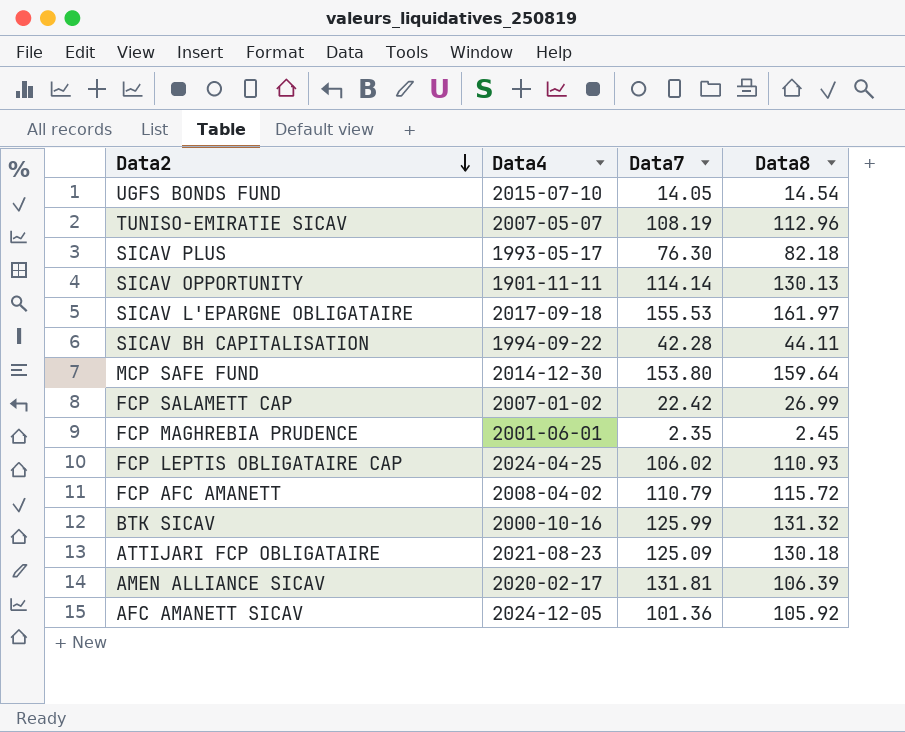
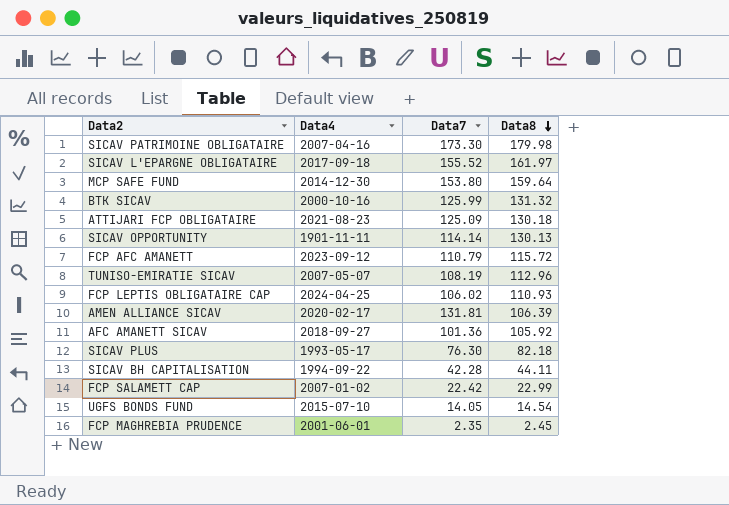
row order: Data2 descending -> Data8 descending
row SICAV PATRIMOINE OBLIGATAIRE: none -> 2007-04-16 | 173.30 | 179.98
SICAV L'EPARGNE OBLIGATAIRE | Data7: 155.53 -> 155.52
FCP AFC AMANETT | Data4: 2008-04-02 -> 2023-09-12
AFC AMANETT SICAV | Data4: 2024-12-05 -> 2018-09-27
FCP SALAMETT CAP | Data8: 26.99 -> 22.99

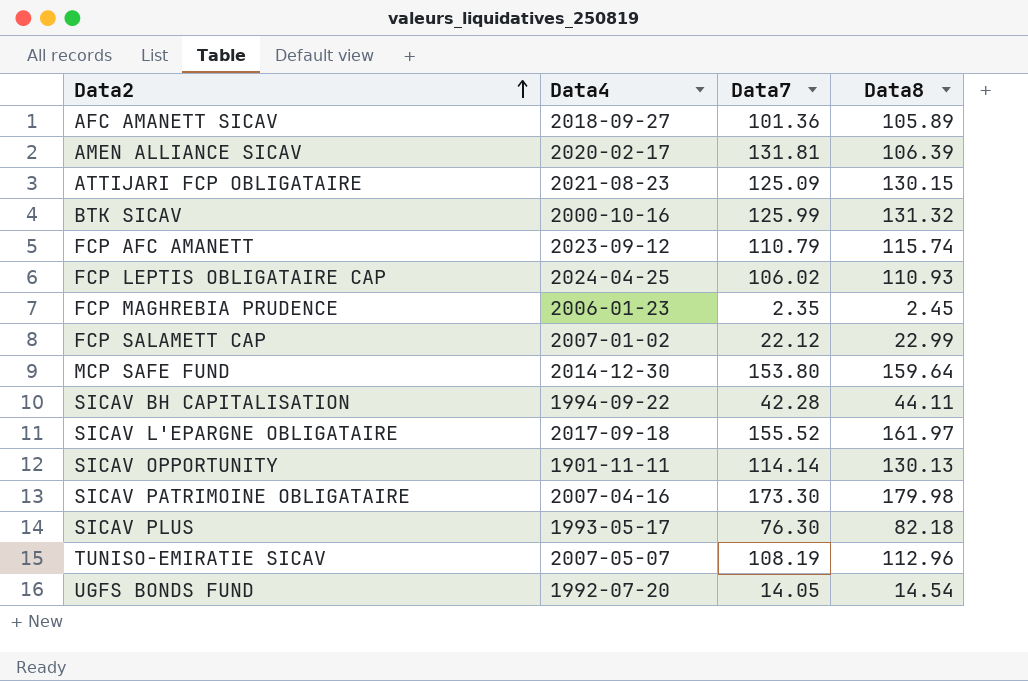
row order: Data8 descending -> Data2 ascending
AFC AMANETT SICAV | Data8: 105.92 -> 105.89
ATTIJARI FCP OBLIGATAIRE | Data8: 130.18 -> 130.15
FCP AFC AMANETT | Data8: 115.72 -> 115.74
FCP MAGHREBIA PRUDENCE | Data4: 2001-06-01 -> 2006-01-23
FCP SALAMETT CAP | Data7: 22.42 -> 22.12
UGFS BONDS FUND | Data4: 2015-07-10 -> 1992-07-20

